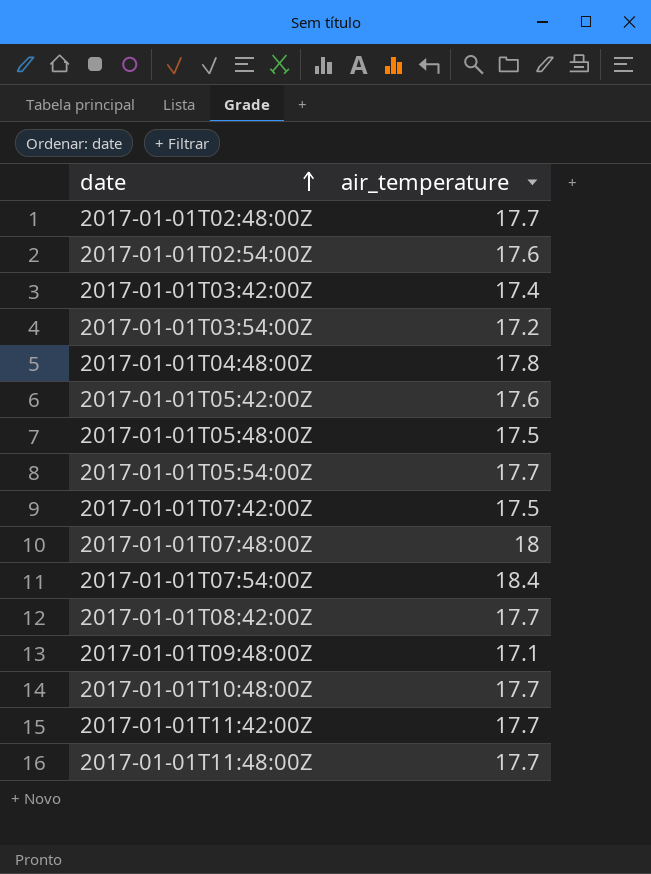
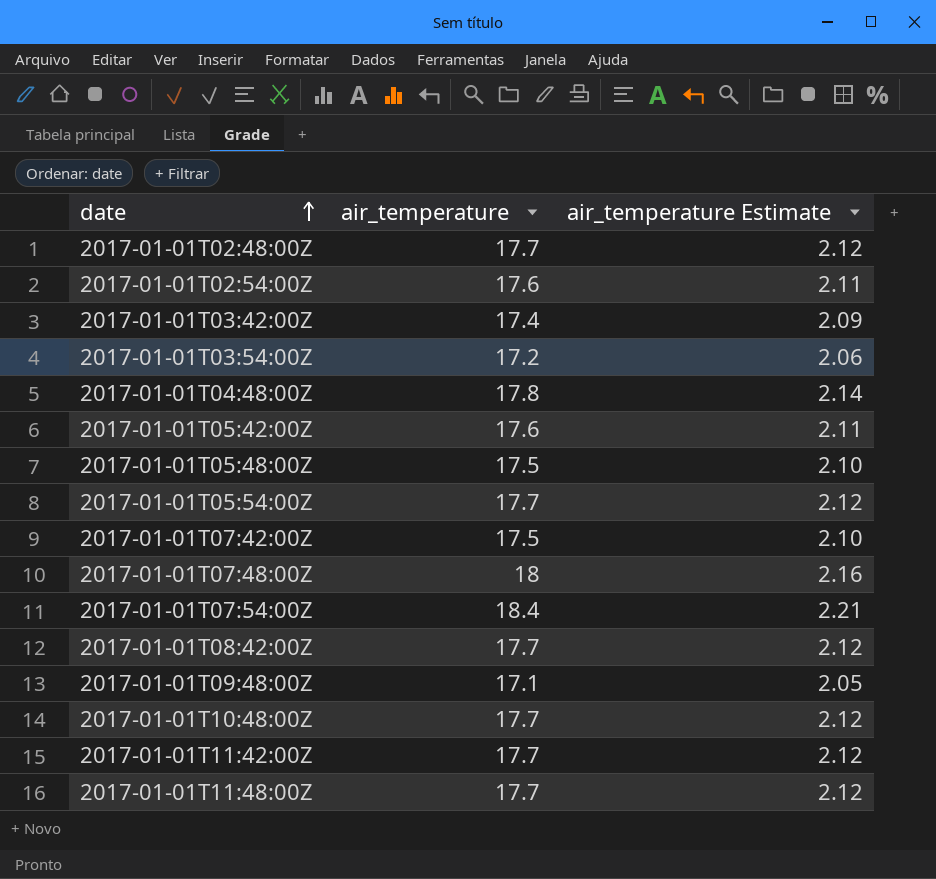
column air_temperature Estimate | formula: none -> [air_temperature] * 0.12

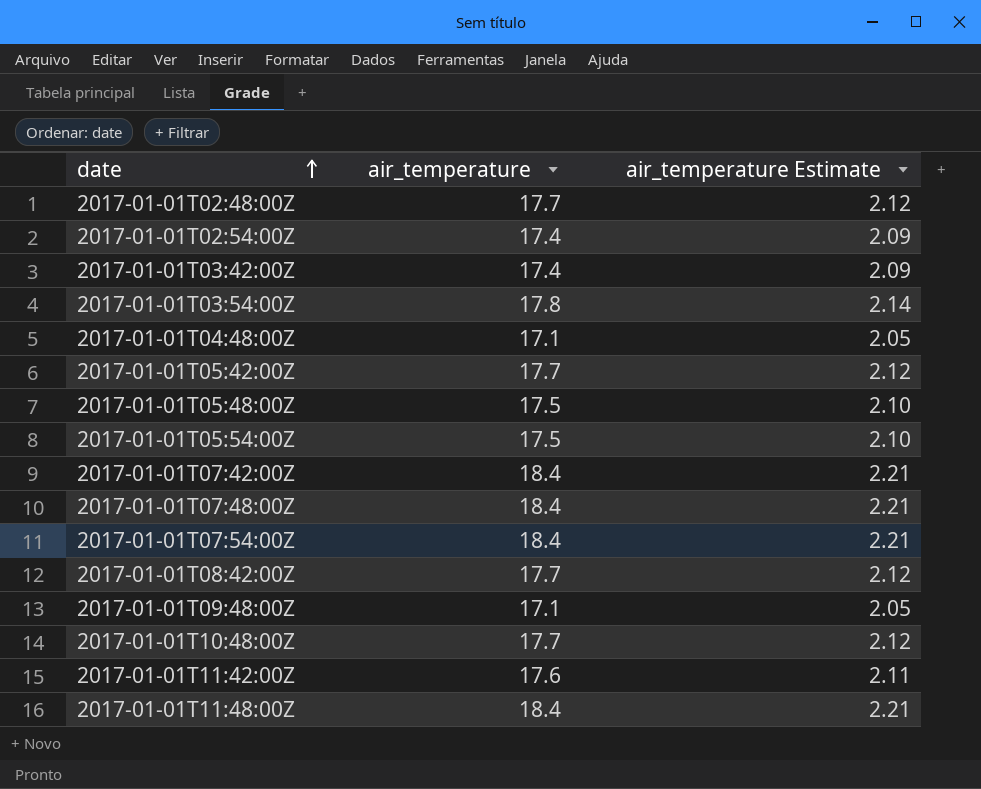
2017-01-01T02:54:00Z | air_temperature: 17.6 -> 17.4
2017-01-01T02:54:00Z | air_temperature Estimate: 2.11 -> 2.09
2017-01-01T03:54:00Z | air_temperature: 17.2 -> 17.8
2017-01-01T03:54:00Z | air_temperature Estimate: 2.06 -> 2.14
2017-01-01T04:48:00Z | air_temperature: 17.8 -> 17.1
2017-01-01T04:48:00Z | air_temperature Estimate: 2.14 -> 2.05
2017-01-01T05:42:00Z | air_temperature: 17.6 -> 17.7
2017-01-01T05:42:00Z | air_temperature Estimate: 2.11 -> 2.12
2017-01-01T05:54:00Z | air_temperature: 17.7 -> 17.5
2017-01-01T05:54:00Z | air_temperature Estimate: 2.12 -> 2.10
2017-01-01T07:42:00Z | air_temperature: 17.5 -> 18.4
2017-01-01T07:42:00Z | air_temperature Estimate: 2.10 -> 2.21
2017-01-01T07:48:00Z | air_temperature: 18 -> 18.4
2017-01-01T07:48:00Z | air_temperature Estimate: 2.16 -> 2.21
2017-01-01T11:42:00Z | air_temperature: 17.7 -> 17.6
2017-01-01T11:42:00Z | air_temperature Estimate: 2.12 -> 2.11
2017-01-01T11:48:00Z | air_temperature: 17.7 -> 18.4
2017-01-01T11:48:00Z | air_temperature Estimate: 2.12 -> 2.21

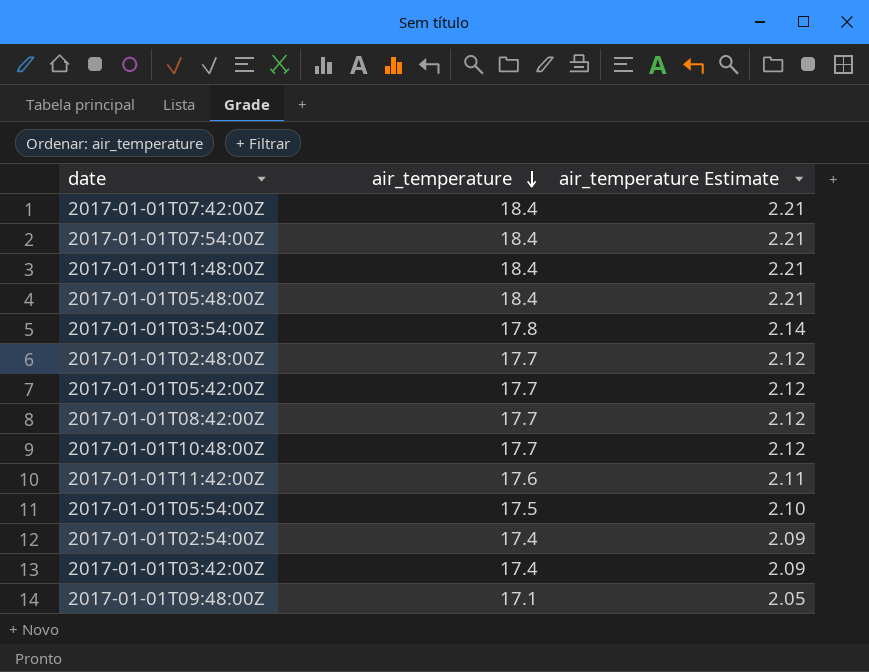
row order: date ascending -> air_temperature descending
row 2017-01-01T04:48:00Z: 17.1 | 2.05 -> none
row 2017-01-01T07:48:00Z: 18.4 | 2.21 -> none
2017-01-01T05:48:00Z | air_temperature: 17.5 -> 18.4
2017-01-01T05:48:00Z | air_temperature Estimate: 2.10 -> 2.21

